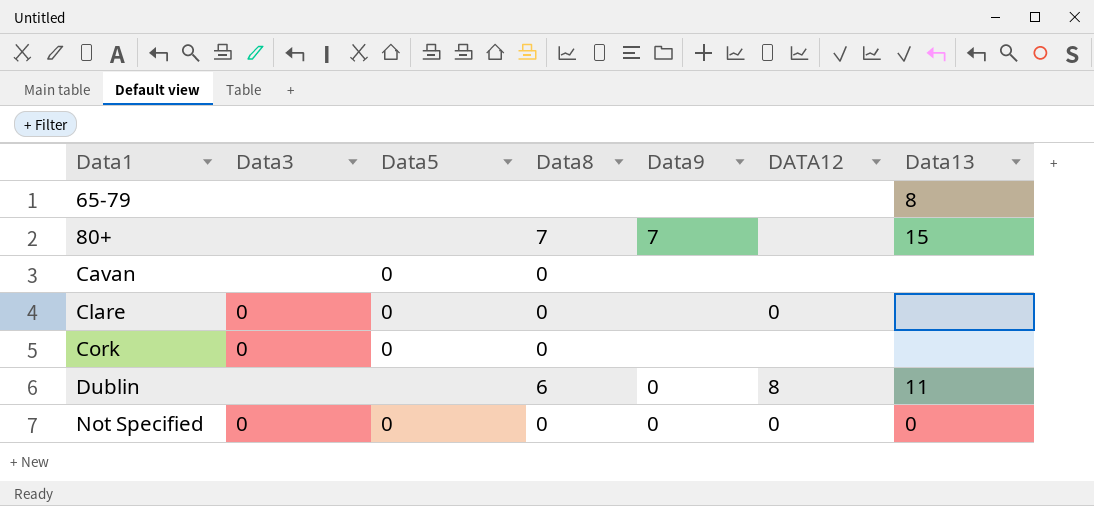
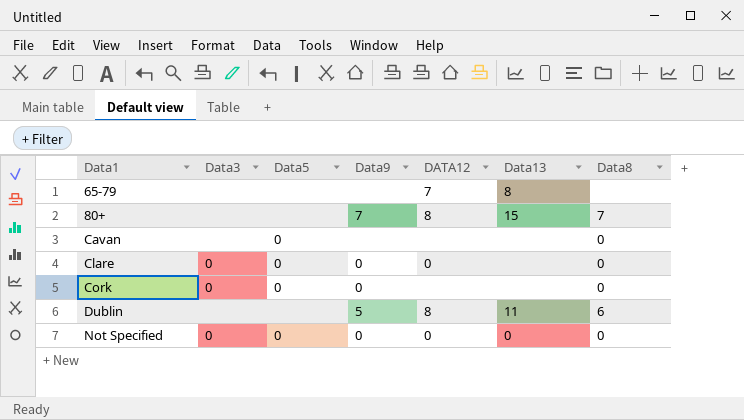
column Data8 | position: 4 -> 7
65-79 | DATA12: none -> 7
80+ | DATA12: none -> 8
Clare | Data9: none -> 0
Cork | Data9: none -> 0
Dublin | Data9: 0 -> 5

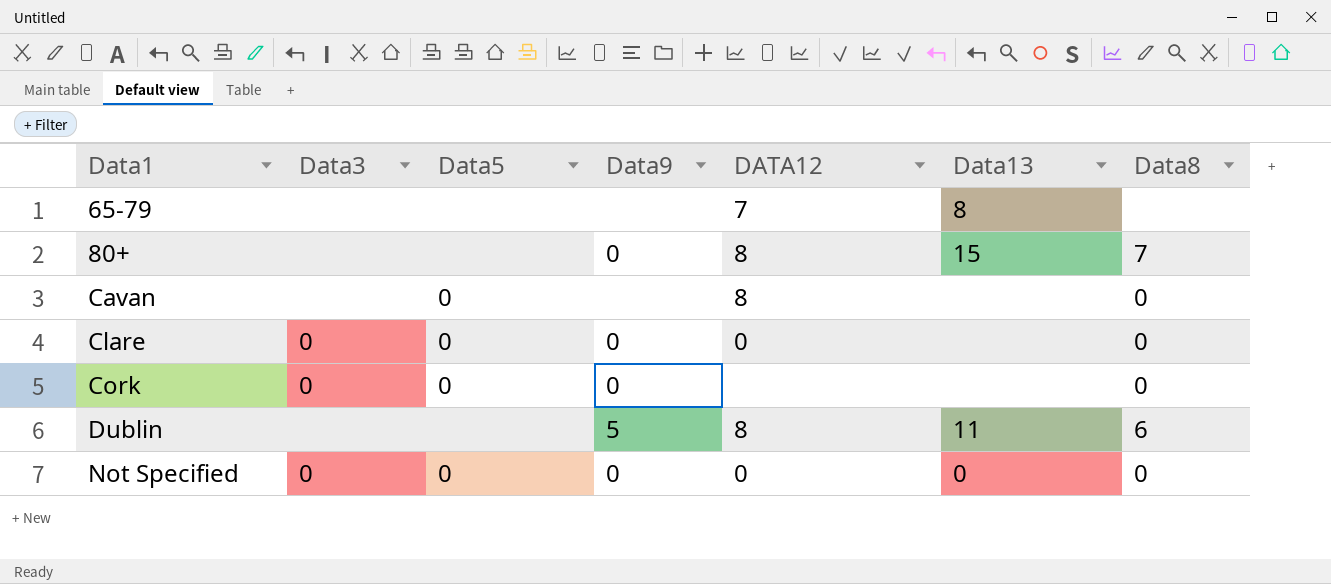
80+ | Data9: 7 -> 0
Cavan | DATA12: none -> 8

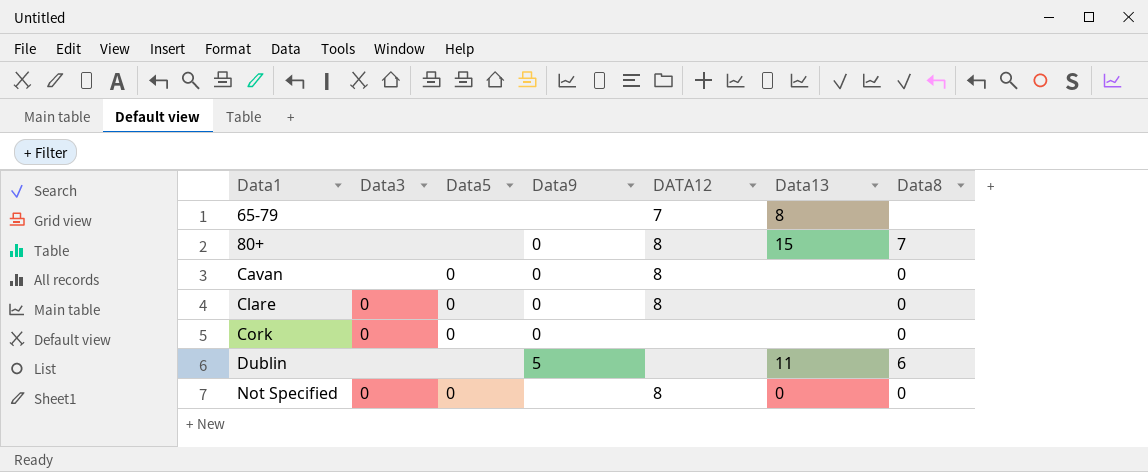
Cavan | Data9: none -> 0
Clare | DATA12: 0 -> 8
Dublin | DATA12: 8 -> none
Not Specified | Data9: 0 -> none
Not Specified | DATA12: 0 -> 8

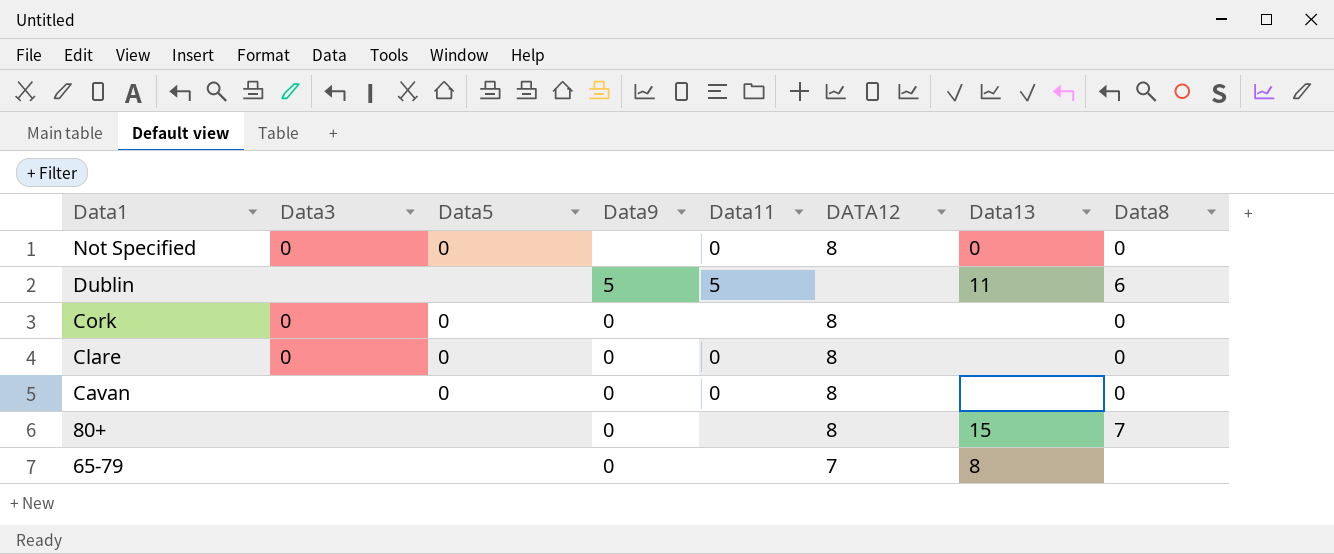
row order: Data1 ascending -> Data1 descending
column Data11 | position: none -> 5
Cork | DATA12: none -> 8
65-79 | Data9: none -> 0

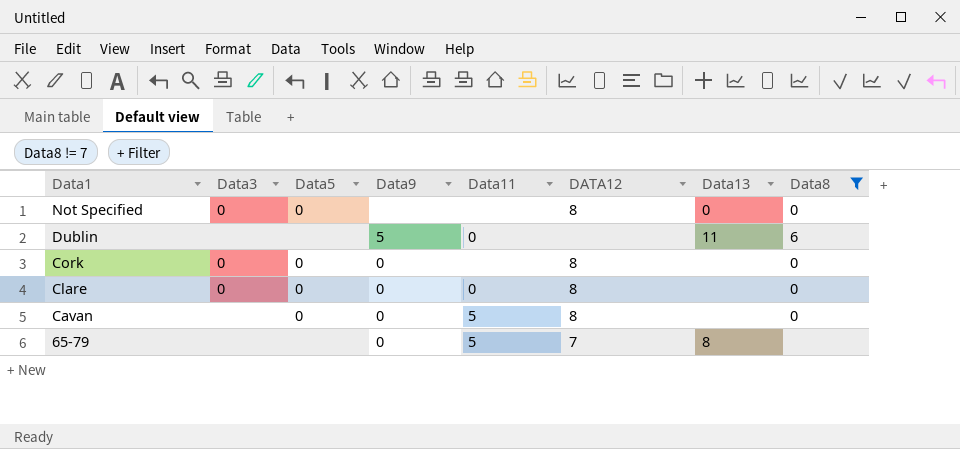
filter: none -> Data8 != 7
Not Specified | Data11: 0 -> none
Dublin | Data11: 5 -> 0
Cavan | Data11: 0 -> 5
65-79 | Data11: none -> 5

